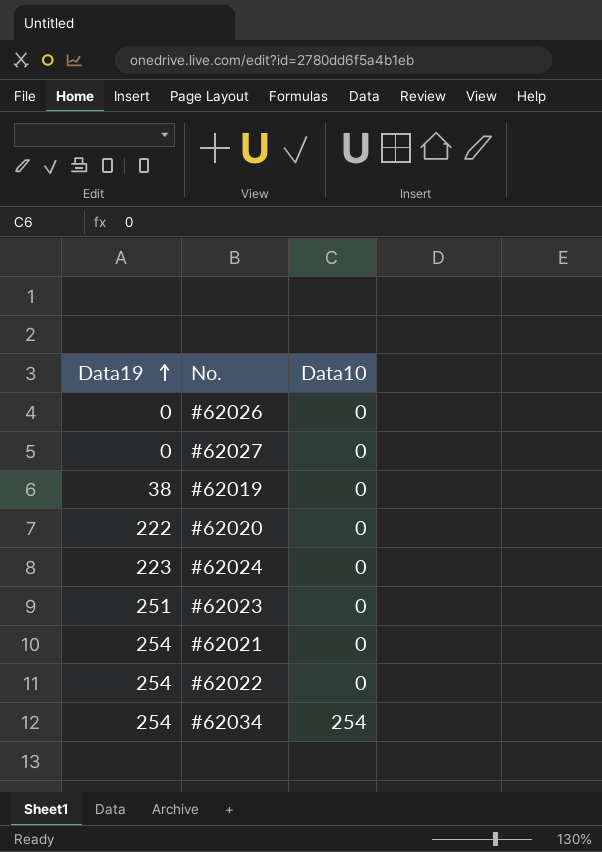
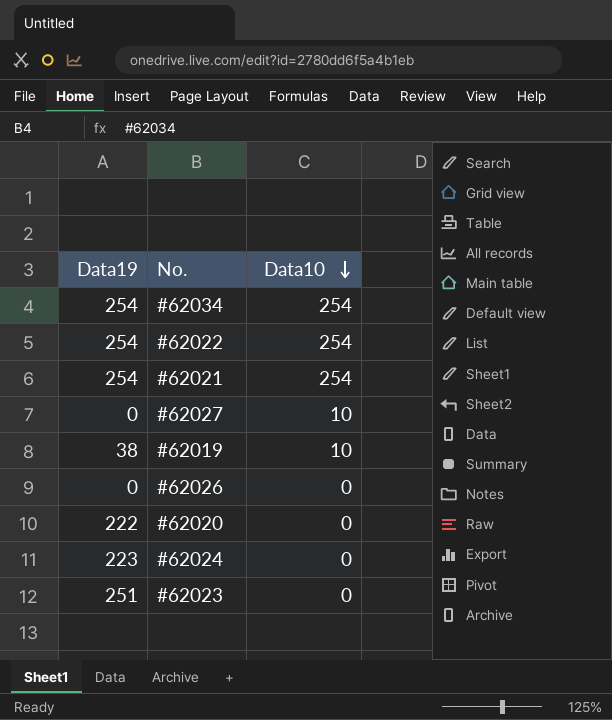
row order: Data19 ascending -> Data10 descending
#62022 | Data10: 0 -> 254
#62021 | Data10: 0 -> 254
#62027 | Data10: 0 -> 10
#62019 | Data10: 0 -> 10

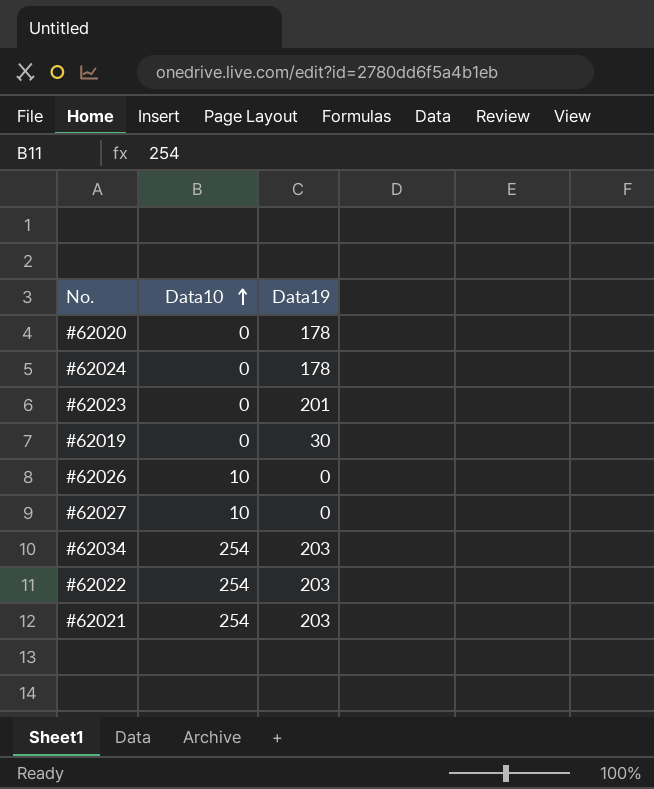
row order: Data10 descending -> Data10 ascending
column Data19 | position: 1 -> 3
#62020 | Data19: 222 -> 178
#62024 | Data19: 223 -> 178
#62023 | Data19: 251 -> 201
#62019 | Data10: 10 -> 0
#62019 | Data19: 38 -> 30
#62026 | Data10: 0 -> 10
#62034 | Data19: 254 -> 203
#62022 | Data19: 254 -> 203
#62021 | Data19: 254 -> 203

